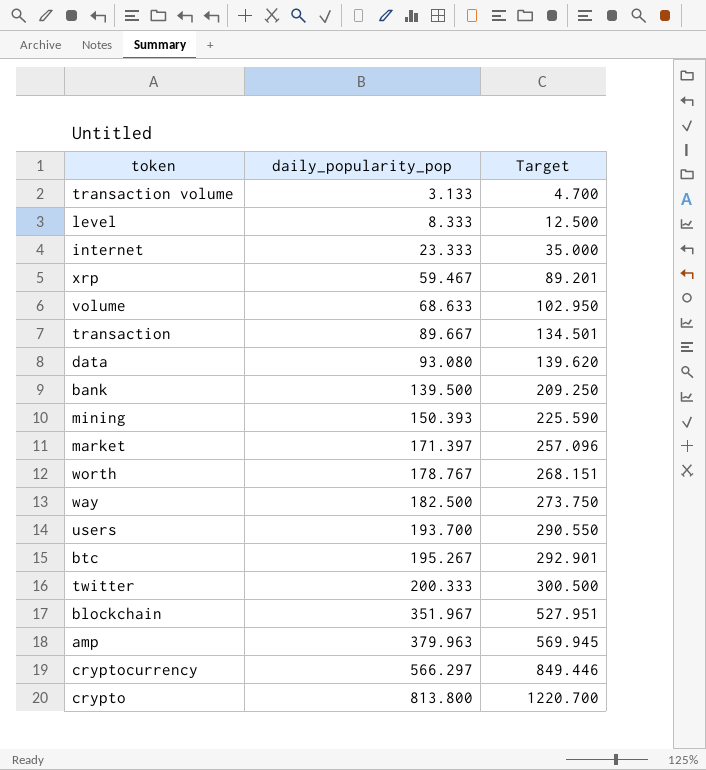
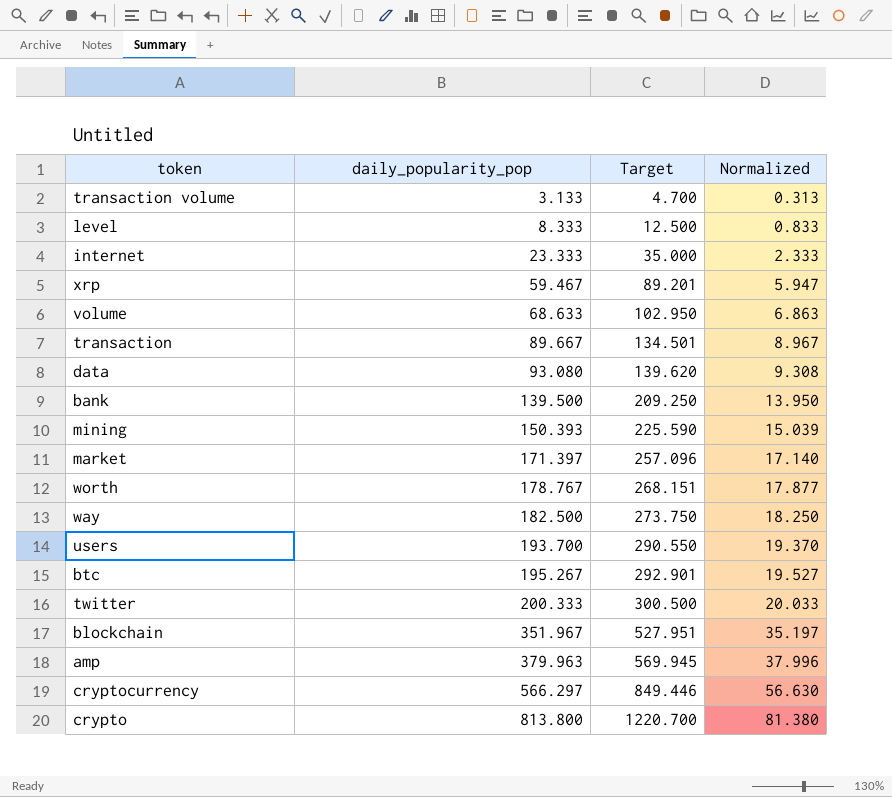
column Normalized | formula: none -> [daily_popularity_pop] * 0.1

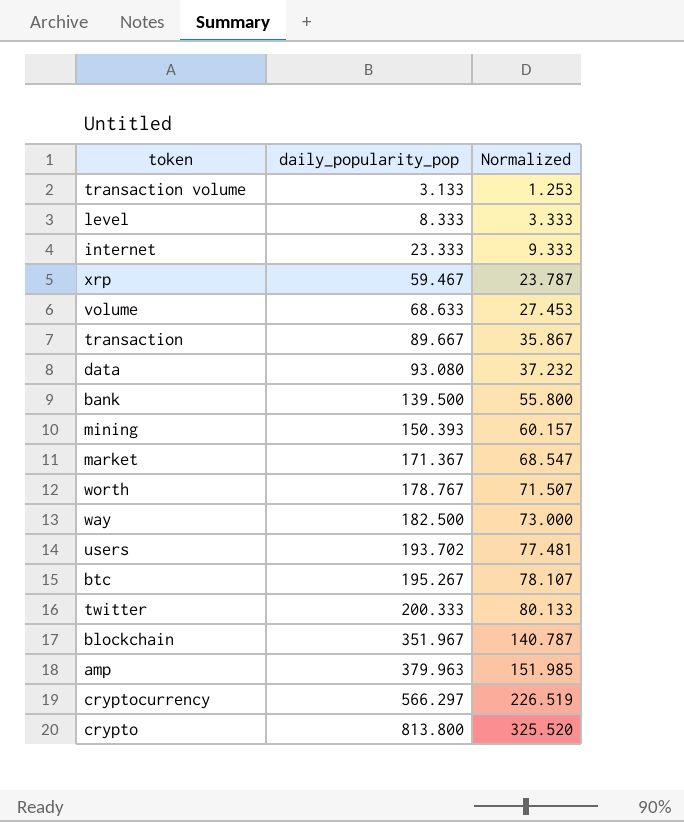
column Target | formula: [daily_popularity_pop] * 1.5 -> none
column Normalized | formula: [daily_popularity_pop] * 0.1 -> [daily_popularity_pop] * 0.4
market | daily_popularity_pop: 171.397 -> 171.367
users | daily_popularity_pop: 193.700 -> 193.702

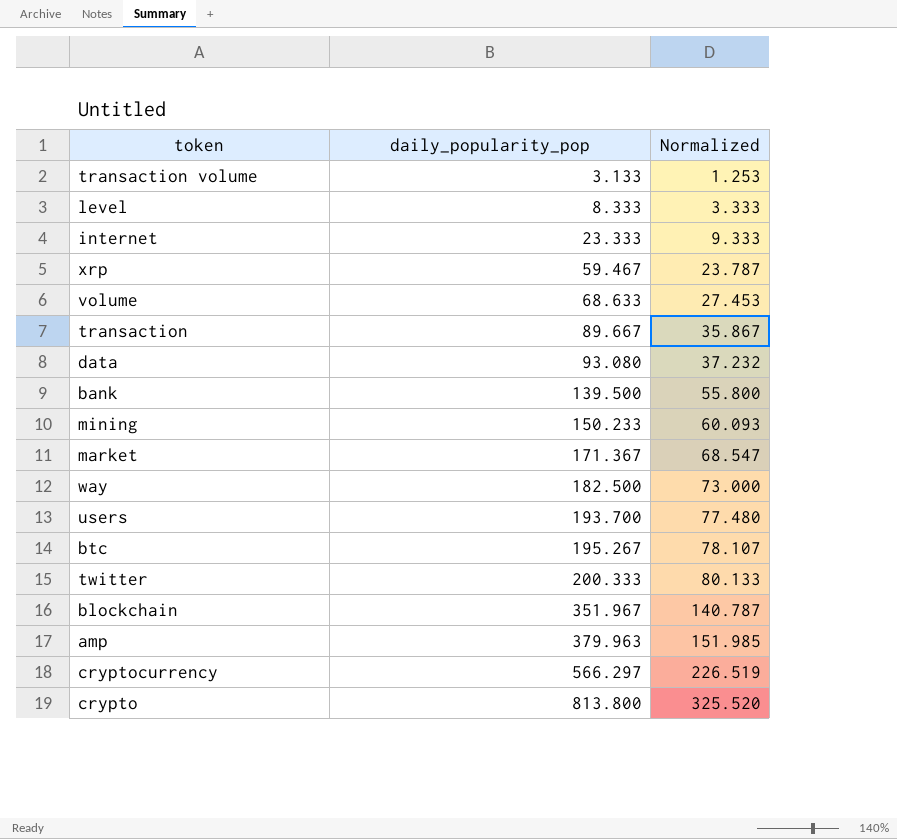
row worth: 178.767 | 71.507 -> none
mining | daily_popularity_pop: 150.393 -> 150.233
mining | Normalized: 60.157 -> 60.093
users | daily_popularity_pop: 193.702 -> 193.700
users | Normalized: 77.481 -> 77.480

